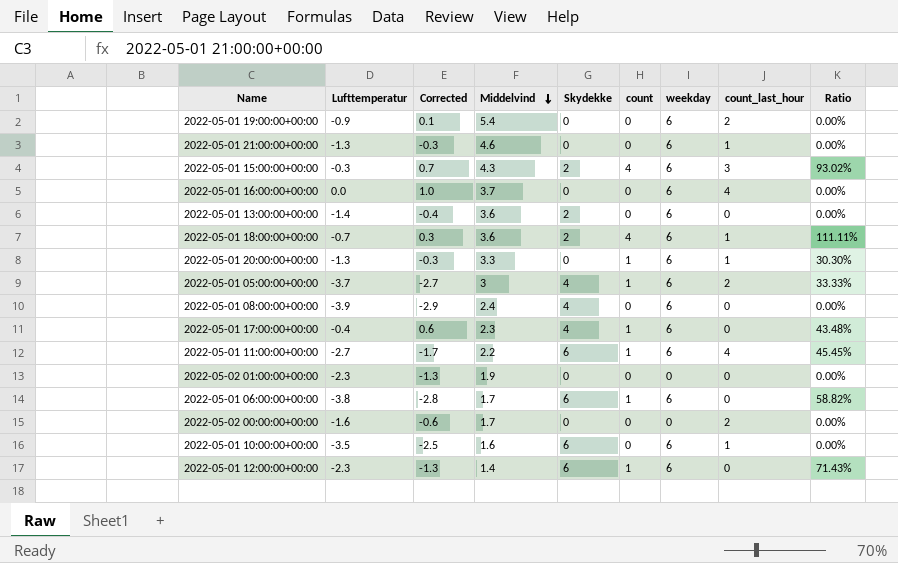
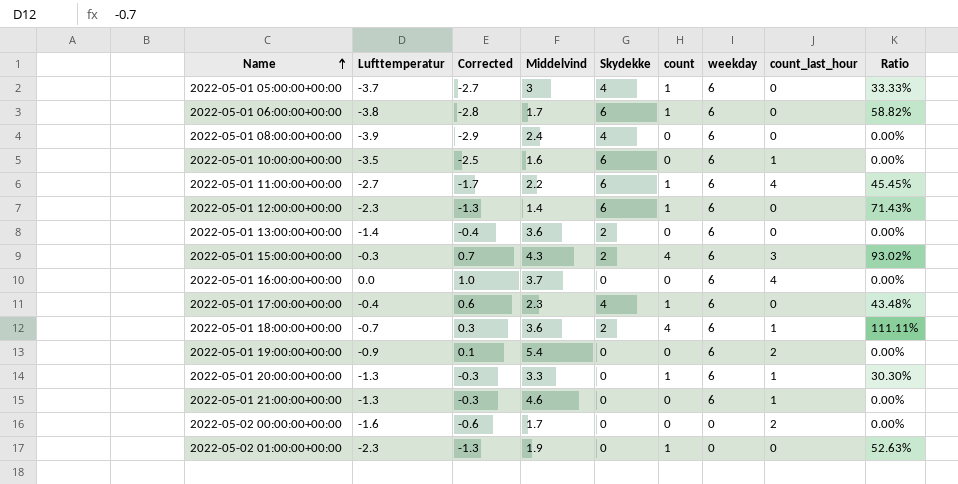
row order: Middelvind descending -> Name ascending
2022-05-01 05:00:00+00:00 | count_last_hour: 2 -> 0
2022-05-02 01:00:00+00:00 | count: 0 -> 1
2022-05-02 01:00:00+00:00 | Ratio: 0.00% -> 52.63%

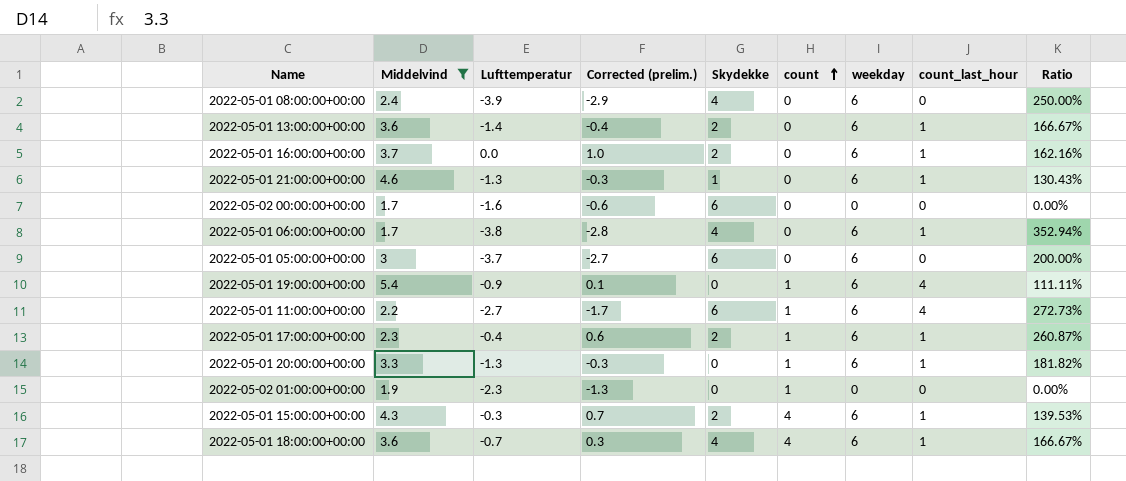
filter: none -> Middelvind >= 1.7
row order: Name ascending -> count ascending
column Middelvind | position: 4 -> 2
column name: Corrected -> Corrected (prelim.)
column Ratio | formula: [count] / [Middelvind] -> [weekday] / [Middelvind]
2022-05-01 13:00:00+00:00 | count_last_hour: 0 -> 1
2022-05-01 16:00:00+00:00 | Skydekke: 0 -> 2
2022-05-01 16:00:00+00:00 | count_last_hour: 4 -> 1
2022-05-01 21:00:00+00:00 | Skydekke: 0 -> 1
2022-05-02 00:00:00+00:00 | Skydekke: 0 -> 6
2022-05-02 00:00:00+00:00 | count_last_hour: 2 -> 0
2022-05-01 06:00:00+00:00 | Skydekke: 6 -> 4
2022-05-01 06:00:00+00:00 | count: 1 -> 0
2022-05-01 06:00:00+00:00 | count_last_hour: 0 -> 1
2022-05-01 05:00:00+00:00 | Skydekke: 4 -> 6
2022-05-01 05:00:00+00:00 | count: 1 -> 0
2022-05-01 19:00:00+00:00 | count: 0 -> 1
2022-05-01 19:00:00+00:00 | count_last_hour: 2 -> 4
2022-05-01 17:00:00+00:00 | Skydekke: 4 -> 2
2022-05-01 17:00:00+00:00 | count_last_hour: 0 -> 1
2022-05-01 15:00:00+00:00 | count_last_hour: 3 -> 1
2022-05-01 18:00:00+00:00 | Skydekke: 2 -> 4

